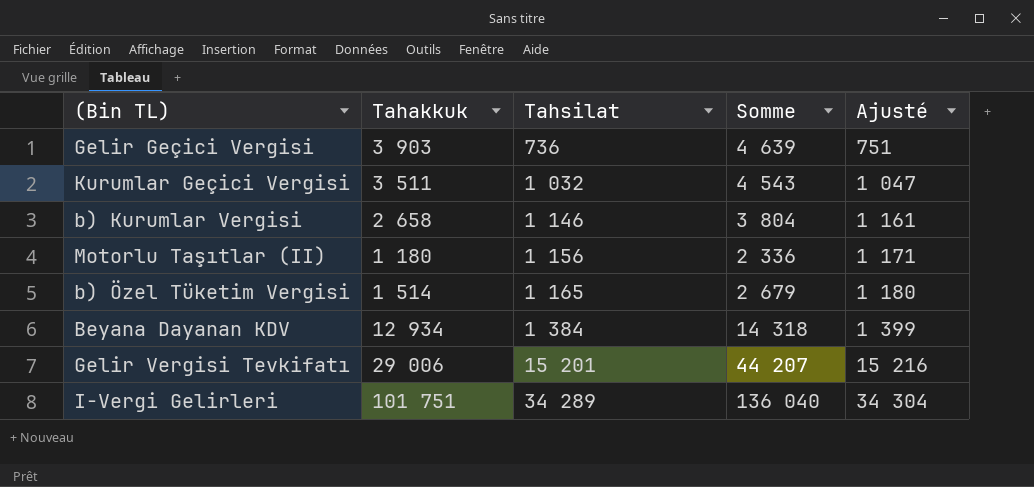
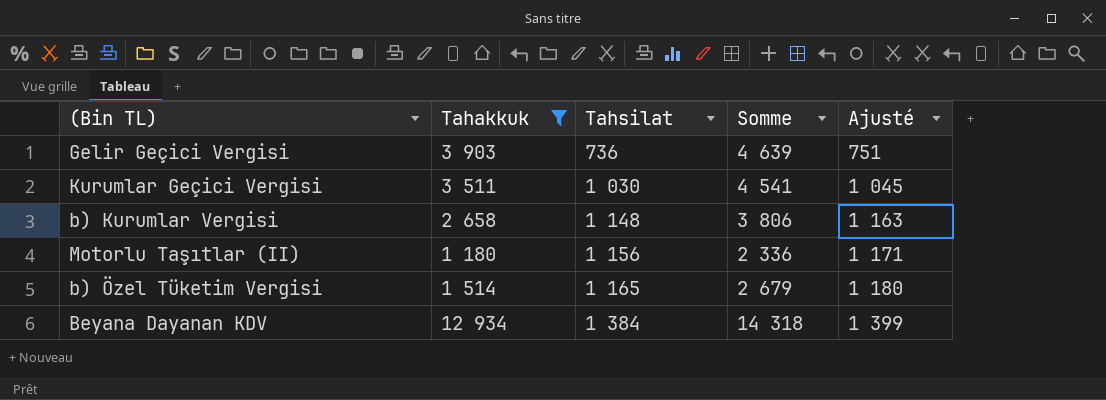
filter: none -> Tahakkuk <= 12 934
Kurumlar Geçici Vergisi | Tahsilat: 1 032 -> 1 030
Kurumlar Geçici Vergisi | Somme: 4 543 -> 4 541
Kurumlar Geçici Vergisi | Ajusté: 1 047 -> 1 045
b) Kurumlar Vergisi | Tahsilat: 1 146 -> 1 148
b) Kurumlar Vergisi | Somme: 3 804 -> 3 806
b) Kurumlar Vergisi | Ajusté: 1 161 -> 1 163

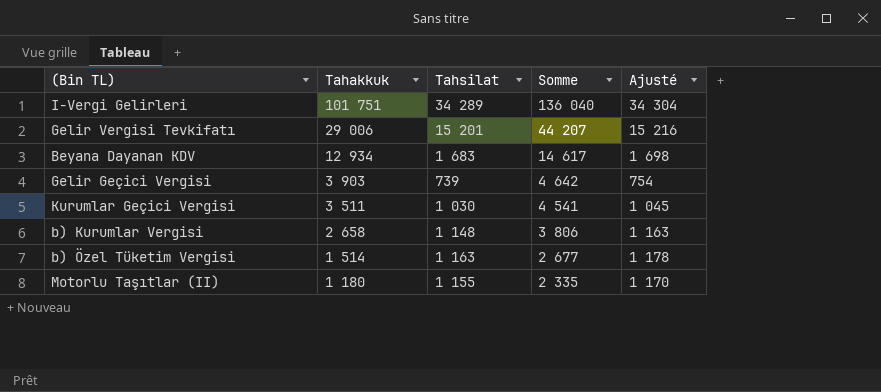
filter: Tahakkuk <= 12 934 -> none
row order: Tahsilat ascending -> Tahakkuk descending
Beyana Dayanan KDV | Tahsilat: 1 384 -> 1 683
Beyana Dayanan KDV | Somme: 14 318 -> 14 617
Beyana Dayanan KDV | Ajusté: 1 399 -> 1 698
Gelir Geçici Vergisi | Tahsilat: 736 -> 739
Gelir Geçici Vergisi | Somme: 4 639 -> 4 642
Gelir Geçici Vergisi | Ajusté: 751 -> 754
b) Özel Tüketim Vergisi | Tahsilat: 1 165 -> 1 163
b) Özel Tüketim Vergisi | Somme: 2 679 -> 2 677
b) Özel Tüketim Vergisi | Ajusté: 1 180 -> 1 178
Motorlu Taşıtlar (II) | Tahsilat: 1 156 -> 1 155
Motorlu Taşıtlar (II) | Somme: 2 336 -> 2 335
Motorlu Taşıtlar (II) | Ajusté: 1 171 -> 1 170

